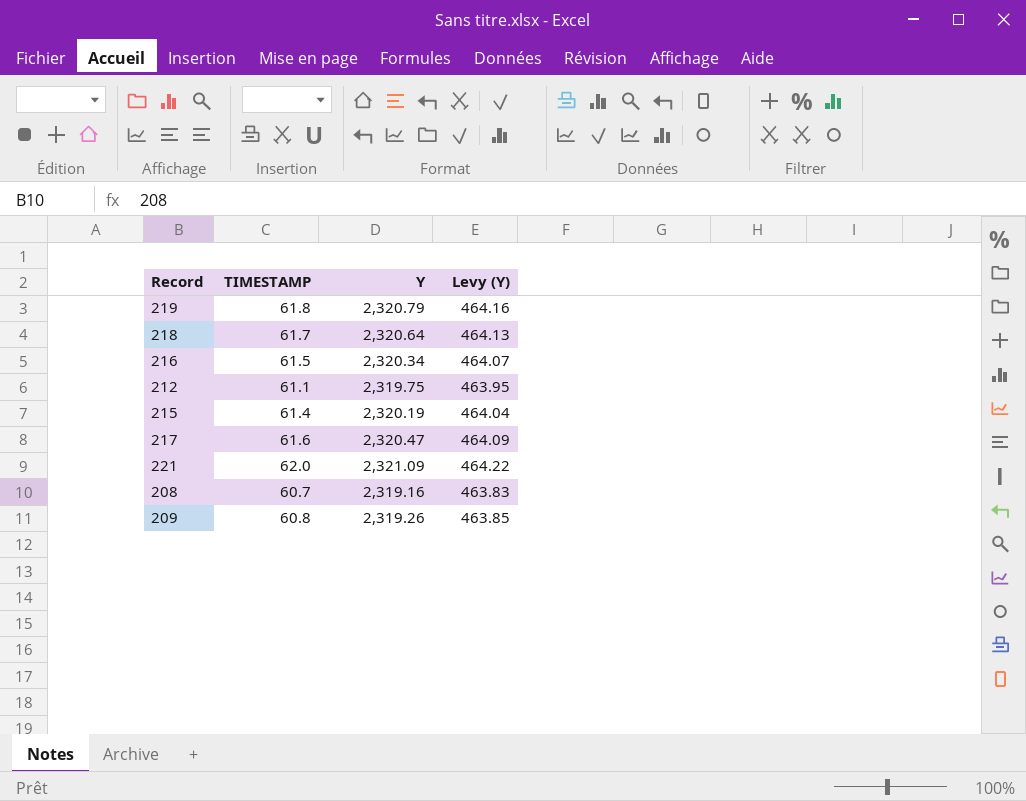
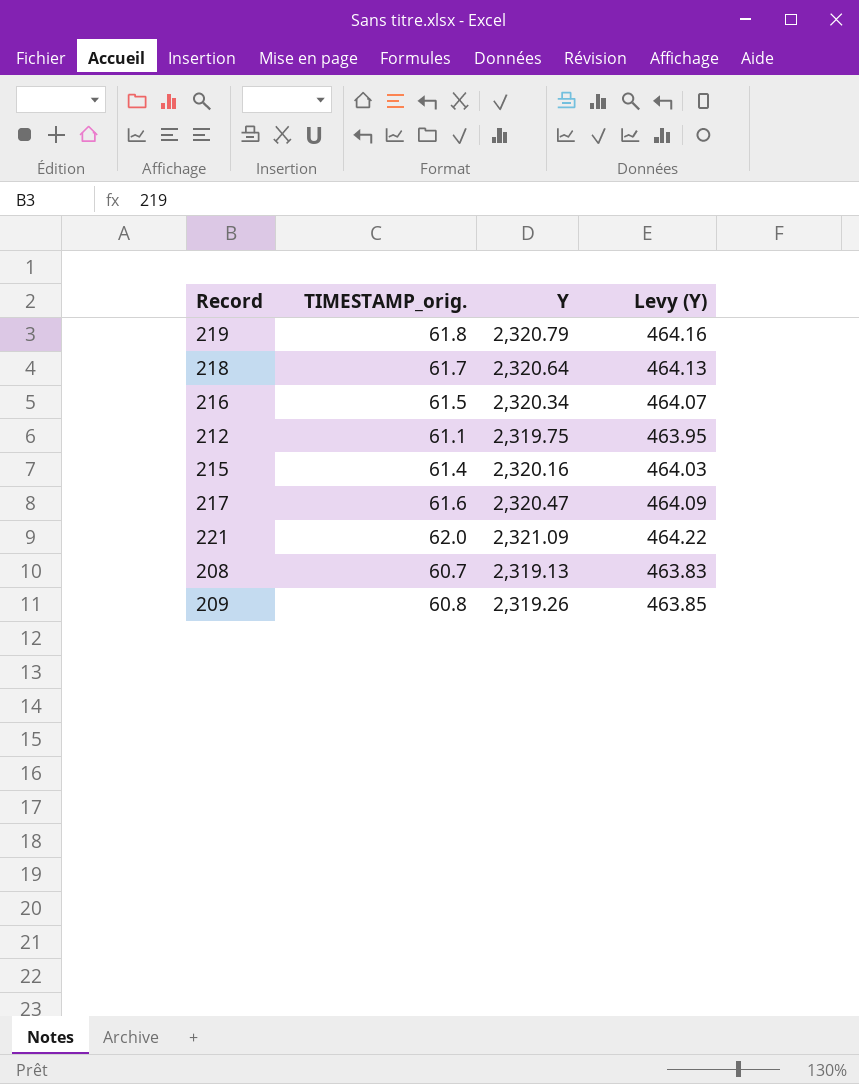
column name: TIMESTAMP -> TIMESTAMP_orig.
215 | Y: 2,320.19 -> 2,320.16
215 | Levy (Y): 464.04 -> 464.03
208 | Y: 2,319.16 -> 2,319.13

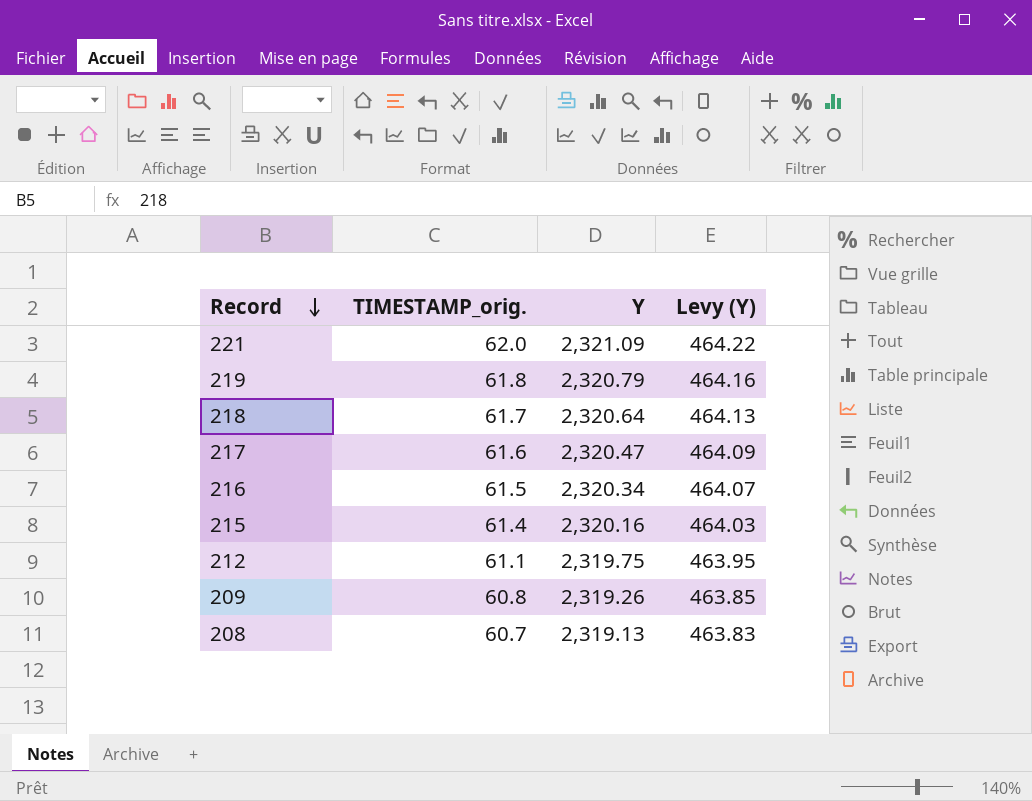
row order: none -> Record descending

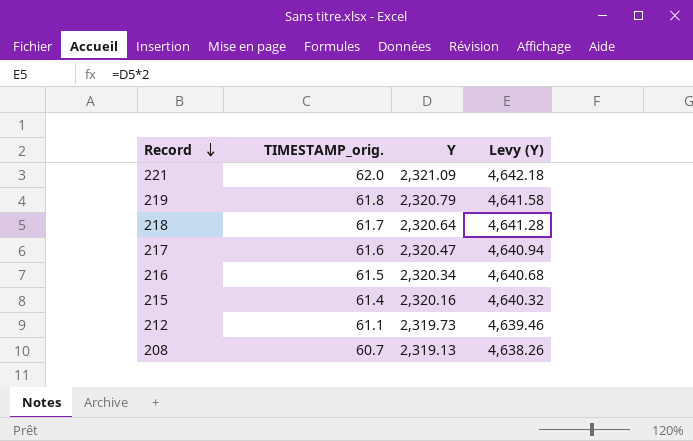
column Levy (Y) | formula: [Y] * 0.2 -> [Y] * 2
row 209: 60.8 | 2,319.26 | 463.85 -> none
212 | Y: 2,319.75 -> 2,319.73

